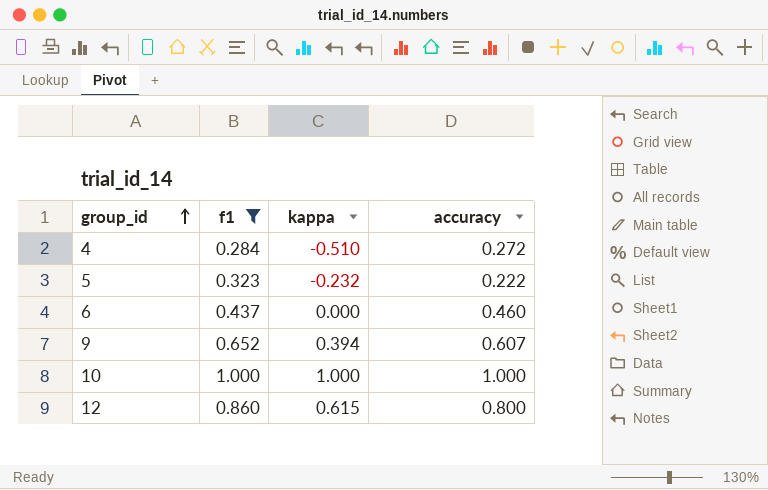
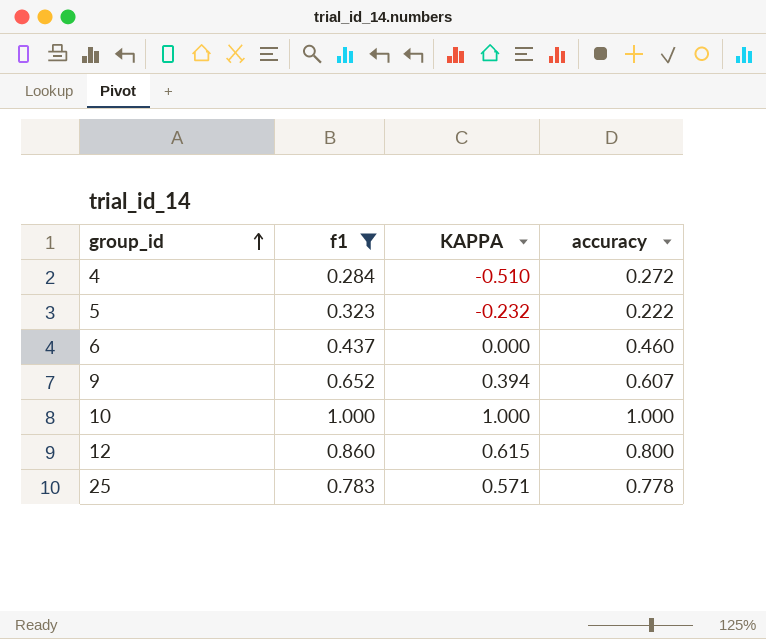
column name: kappa -> KAPPA
row 25: none -> 0.783 | 0.571 | 0.778

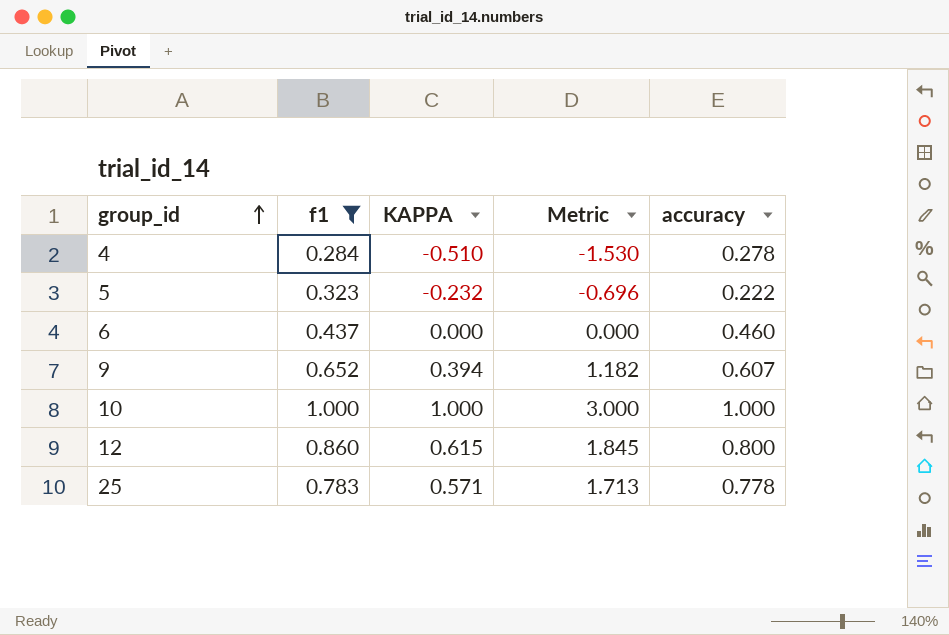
column Metric | formula: none -> [KAPPA] * 3
4 | accuracy: 0.272 -> 0.278

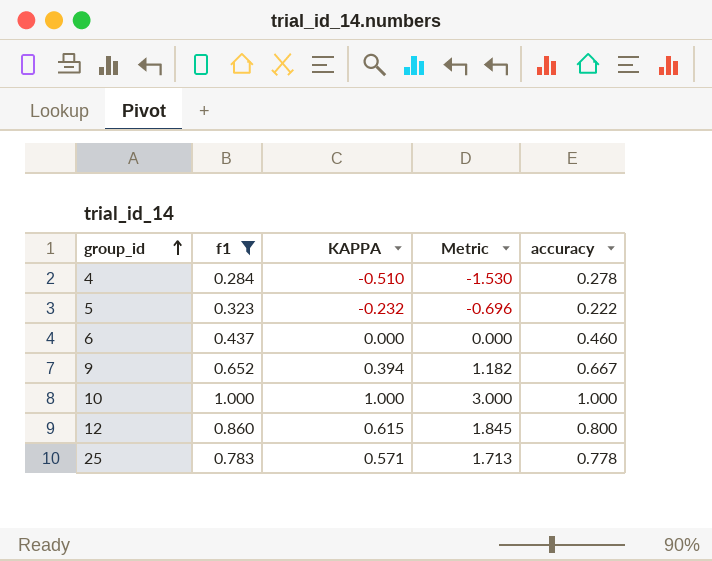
9 | accuracy: 0.607 -> 0.667

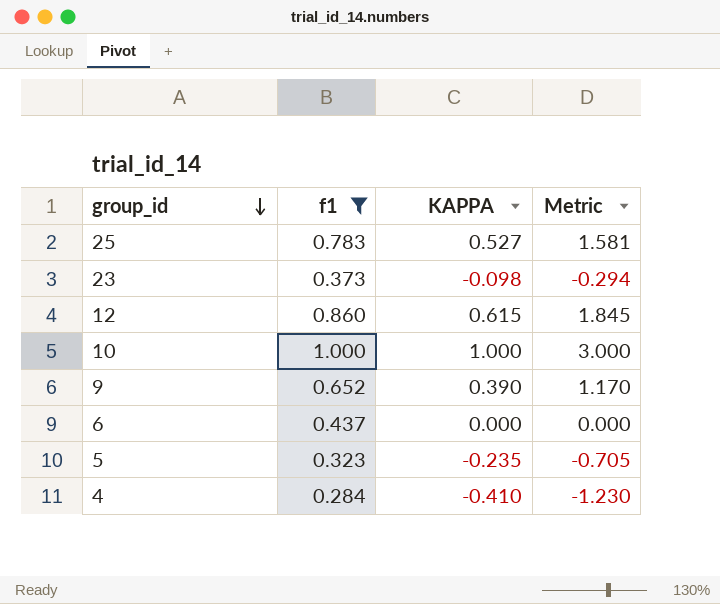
row order: group_id ascending -> group_id descending
column accuracy | position: 5 -> none
25 | KAPPA: 0.571 -> 0.527
25 | Metric: 1.713 -> 1.581
row 23: none -> 0.373 | -0.098 | -0.294
9 | KAPPA: 0.394 -> 0.390
9 | Metric: 1.182 -> 1.170
5 | KAPPA: -0.232 -> -0.235
5 | Metric: -0.696 -> -0.705
4 | KAPPA: -0.510 -> -0.410
4 | Metric: -1.530 -> -1.230

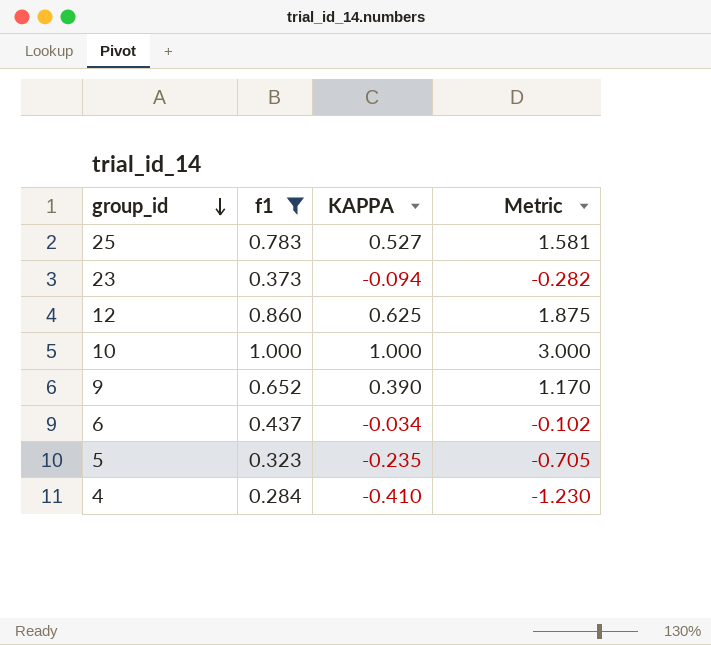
23 | KAPPA: -0.098 -> -0.094
23 | Metric: -0.294 -> -0.282
12 | KAPPA: 0.615 -> 0.625
12 | Metric: 1.845 -> 1.875
6 | KAPPA: 0.000 -> -0.034
6 | Metric: 0.000 -> -0.102

